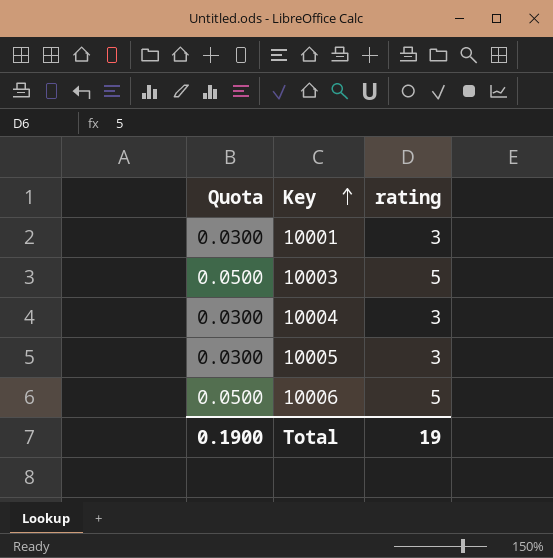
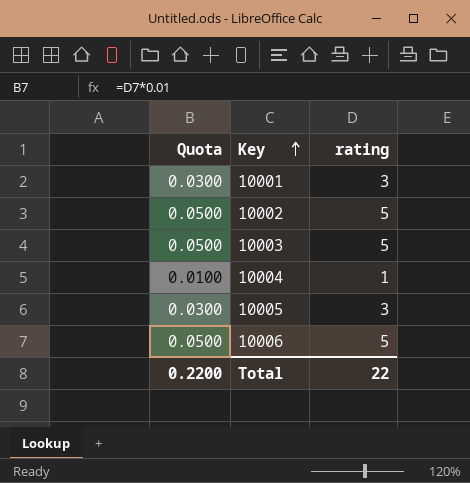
row 10002: none -> 0.0500 | 5
10004 | Quota: 0.0300 -> 0.0100
10004 | rating: 3 -> 1
Total | Quota: 0.1900 -> 0.2200
Total | rating: 19 -> 22

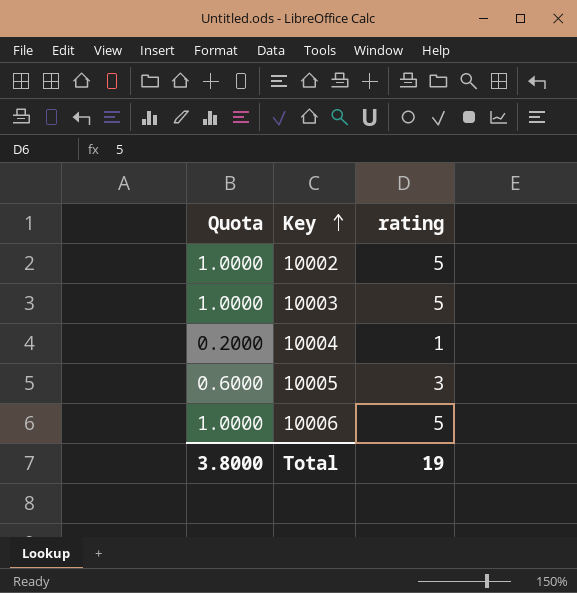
column Quota | formula: [rating] * 0.01 -> [rating] * 0.2
row 10001: 0.0300 | 3 -> none
Total | Quota: 0.2200 -> 3.8000
Total | rating: 22 -> 19

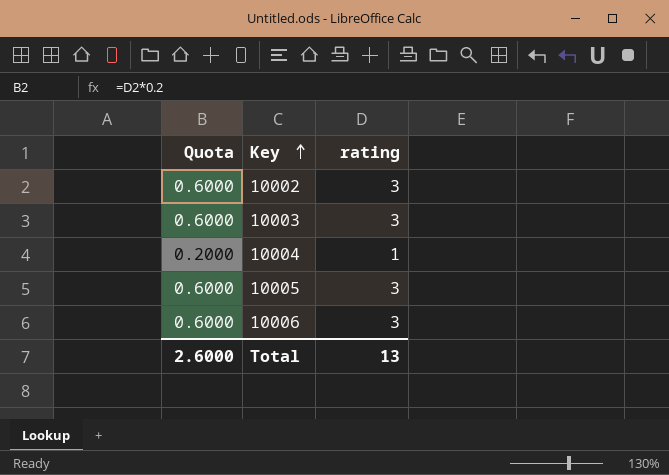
10002 | Quota: 1.0000 -> 0.6000
10002 | rating: 5 -> 3
10003 | Quota: 1.0000 -> 0.6000
10003 | rating: 5 -> 3
10006 | Quota: 1.0000 -> 0.6000
10006 | rating: 5 -> 3
Total | Quota: 3.8000 -> 2.6000
Total | rating: 19 -> 13

